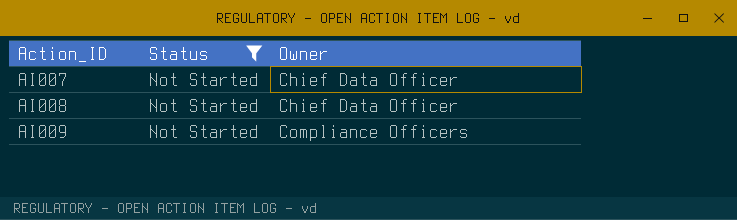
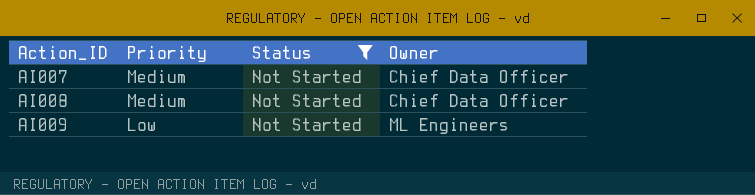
column Priority | position: none -> 2
AI009 | Owner: Compliance Officers -> ML Engineers

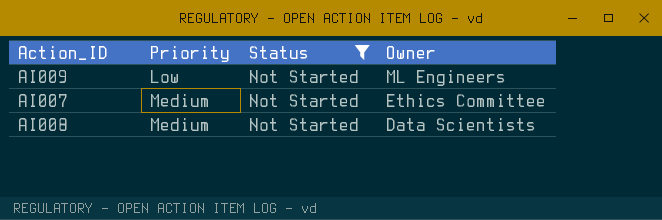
row order: Action_ID ascending -> Priority ascending
AI007 | Owner: Chief Data Officer -> Ethics Committee
AI008 | Owner: Chief Data Officer -> Data Scientists

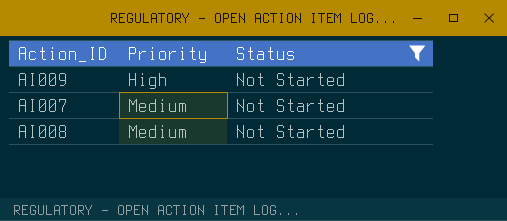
column Owner | position: 4 -> none
AI009 | Priority: Low -> High

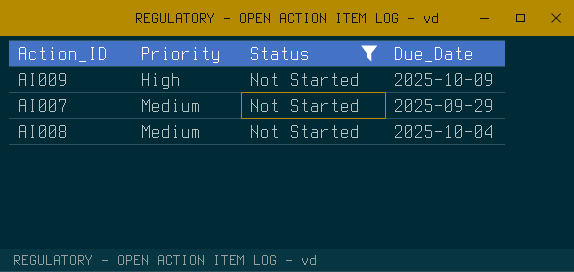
column Due_Date | position: none -> 4

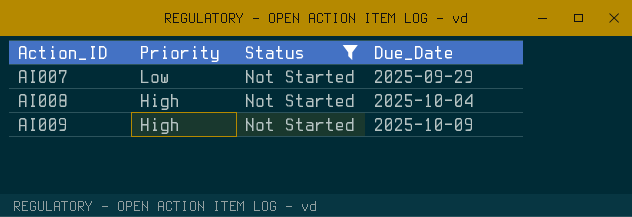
row order: Priority ascending -> Action_ID ascending
AI007 | Priority: Medium -> Low
AI008 | Priority: Medium -> High

